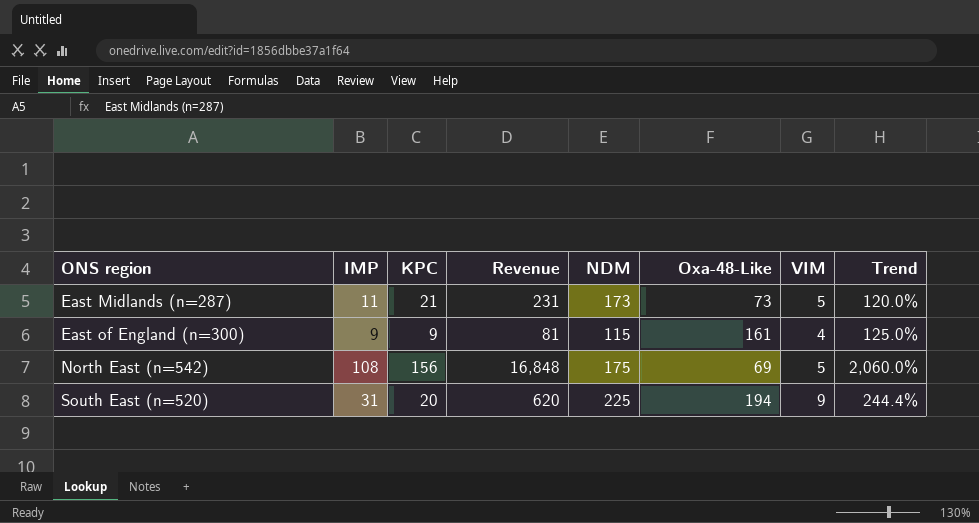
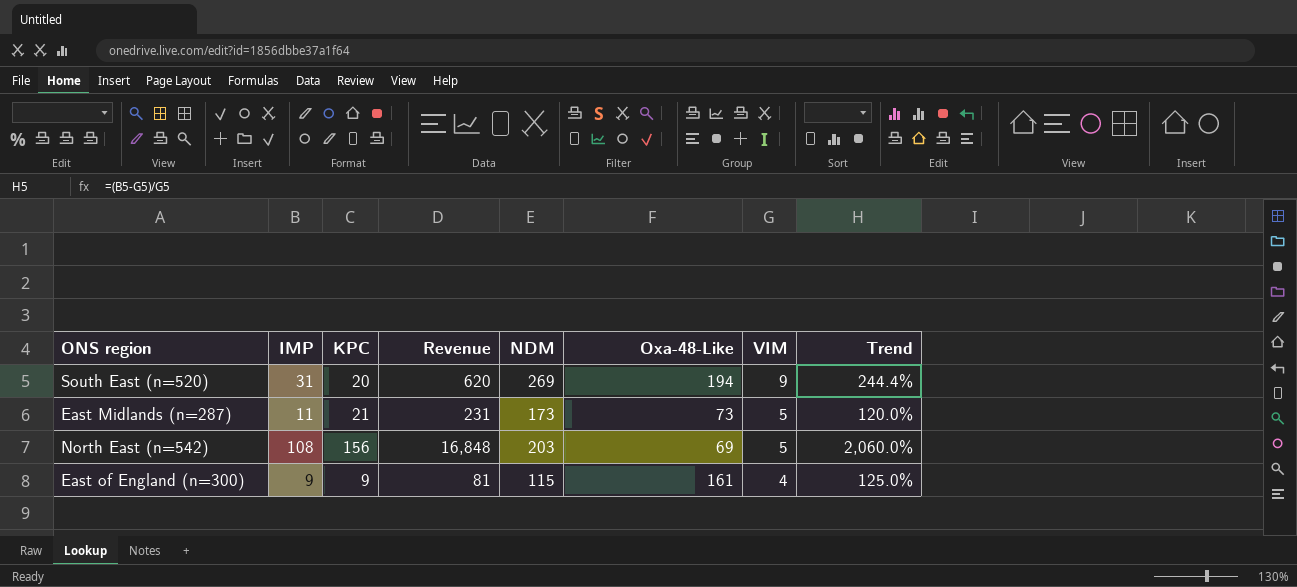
row order: ONS region ascending -> VIM descending
South East (n=520) | NDM: 225 -> 269
North East (n=542) | NDM: 175 -> 203

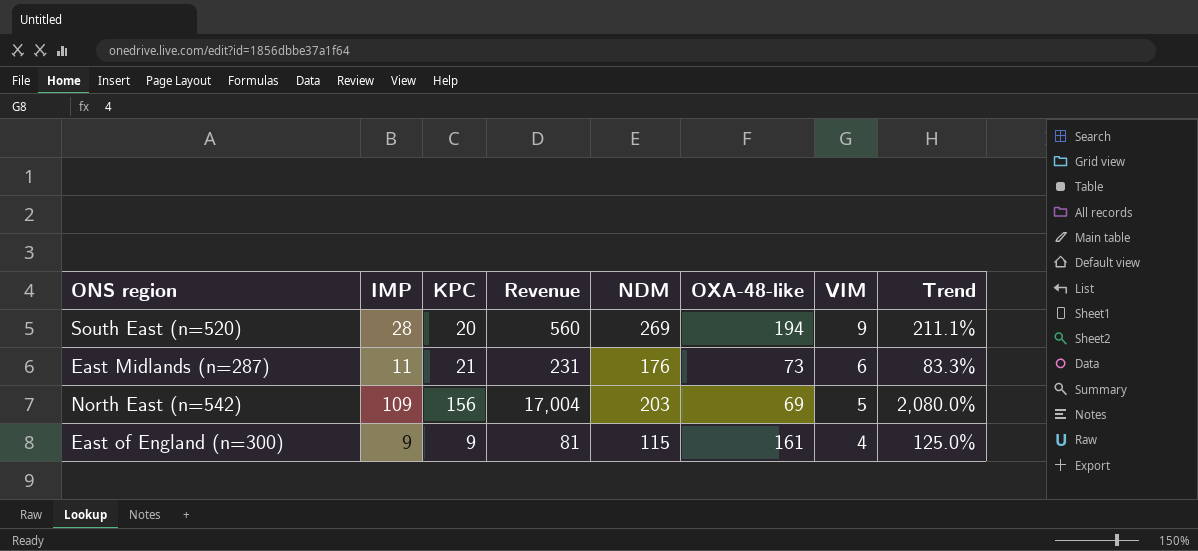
column name: Oxa-48-Like -> OXA-48-like
South East (n=520) | IMP: 31 -> 28
South East (n=520) | Revenue: 620 -> 560
South East (n=520) | Trend: 244.4% -> 211.1%
East Midlands (n=287) | NDM: 173 -> 176
East Midlands (n=287) | VIM: 5 -> 6
East Midlands (n=287) | Trend: 120.0% -> 83.3%
North East (n=542) | IMP: 108 -> 109
North East (n=542) | Revenue: 16,848 -> 17,004
North East (n=542) | Trend: 2,060.0% -> 2,080.0%

